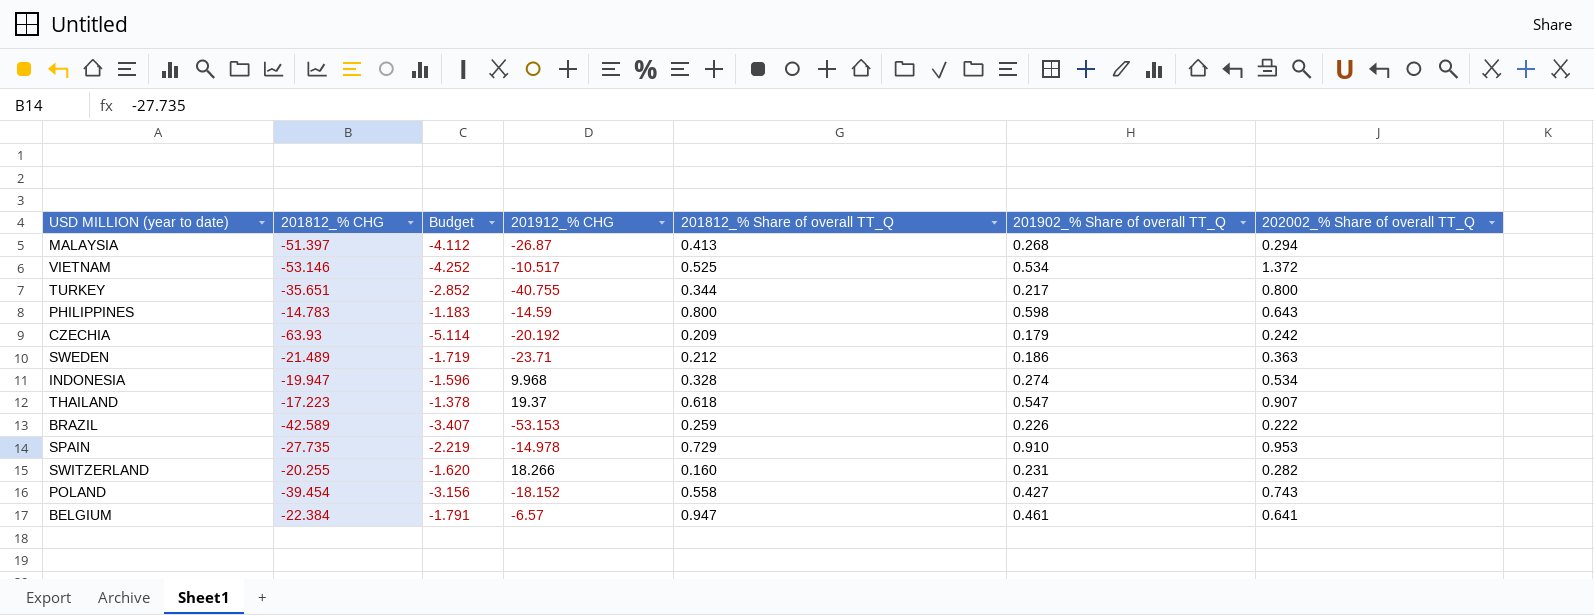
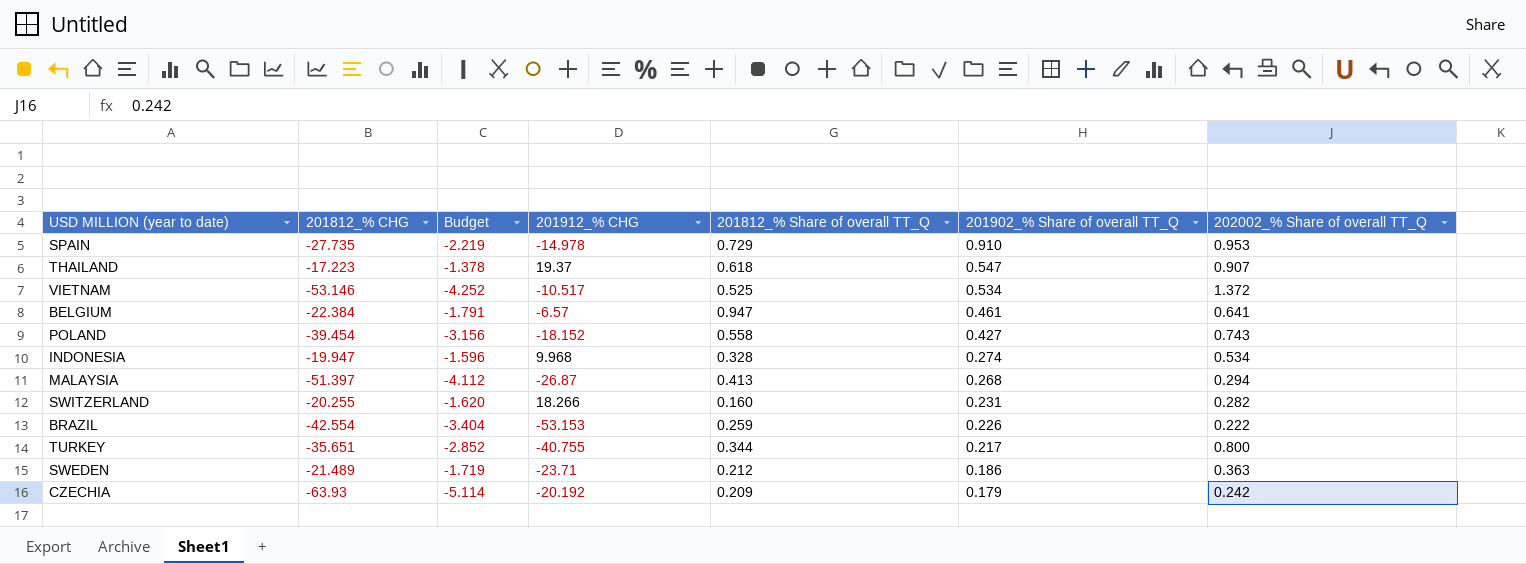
row order: none -> 201902_% Share of overall TT_Q descending
row PHILIPPINES: -14.783 | -1.183 | -14.59 | 0.800 | 0.598 | 0.643 -> none
BRAZIL | 201812_% CHG: -42.589 -> -42.554
BRAZIL | Budget: -3.407 -> -3.404

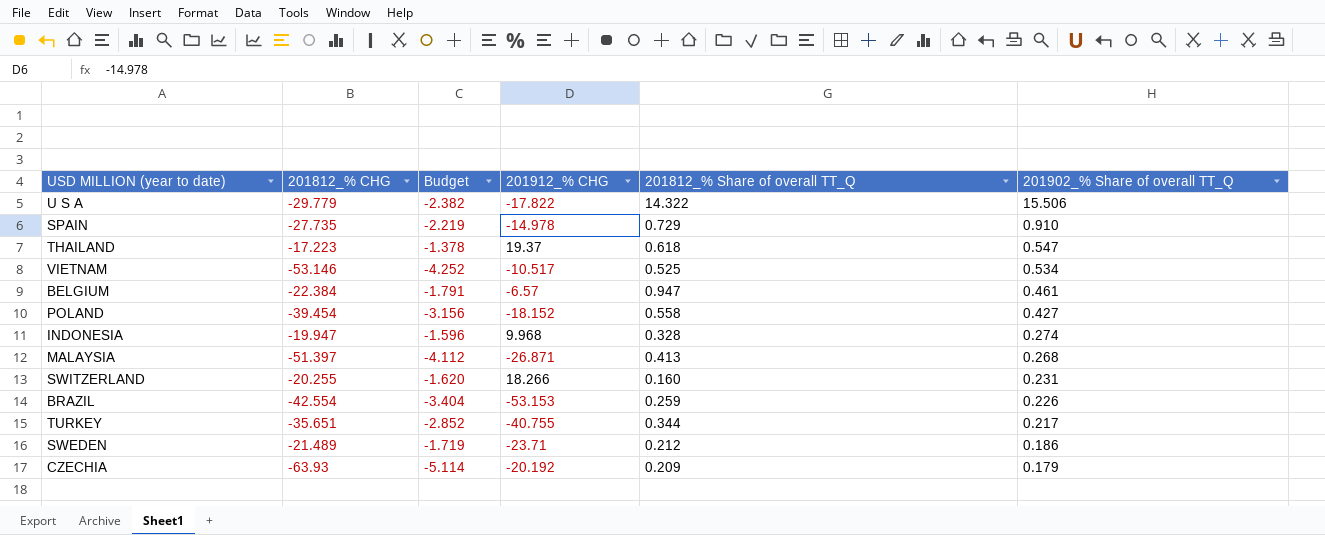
column 202002_% Share of overall TT_Q | position: 7 -> none
row U S A: none -> -29.779 | -2.382 | -17.822 | 14.322 | 15.506
MALAYSIA | 201912_% CHG: -26.87 -> -26.871

